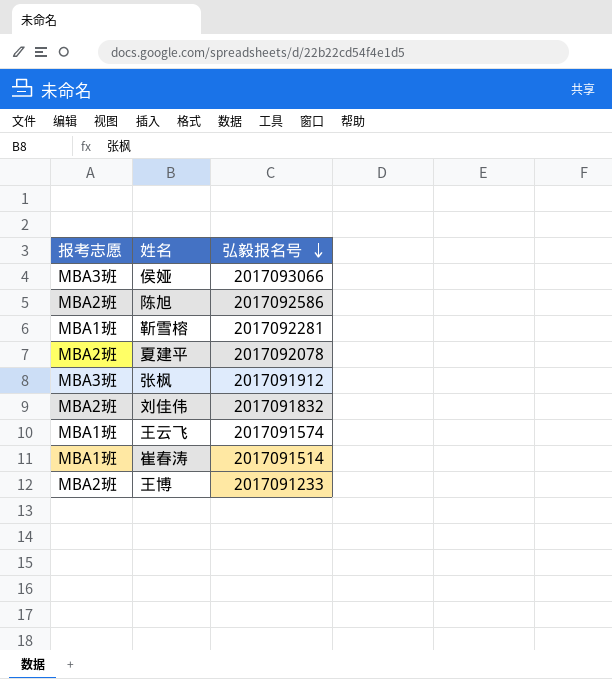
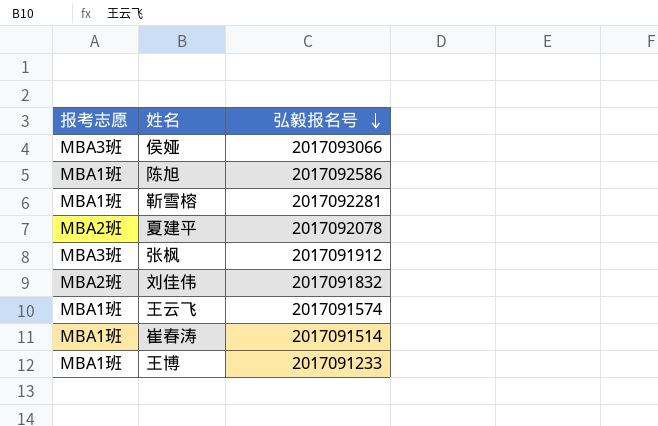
陈旭 | 报考志愿: MBA2班 -> MBA1班
王博 | 报考志愿: MBA2班 -> MBA1班

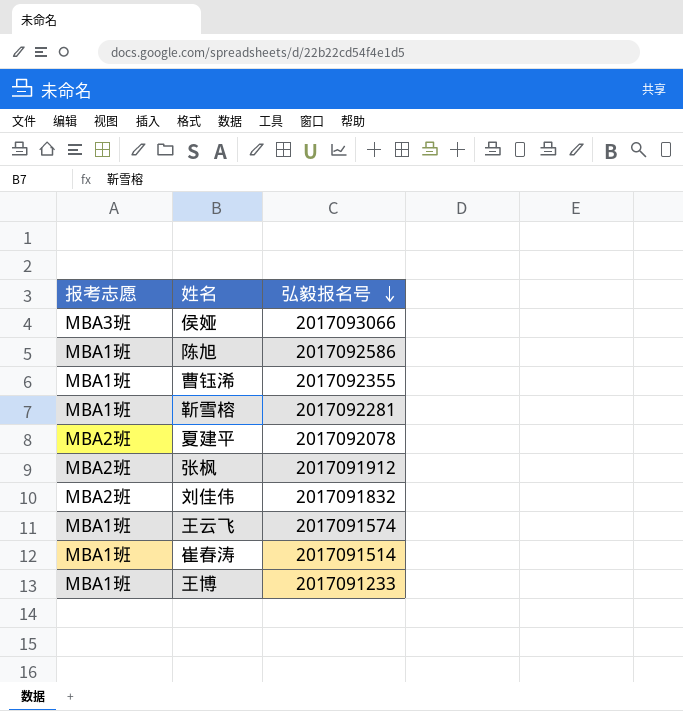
row 曹钰浠: none -> MBA1班 | 2017092355
张枫 | 报考志愿: MBA3班 -> MBA2班

